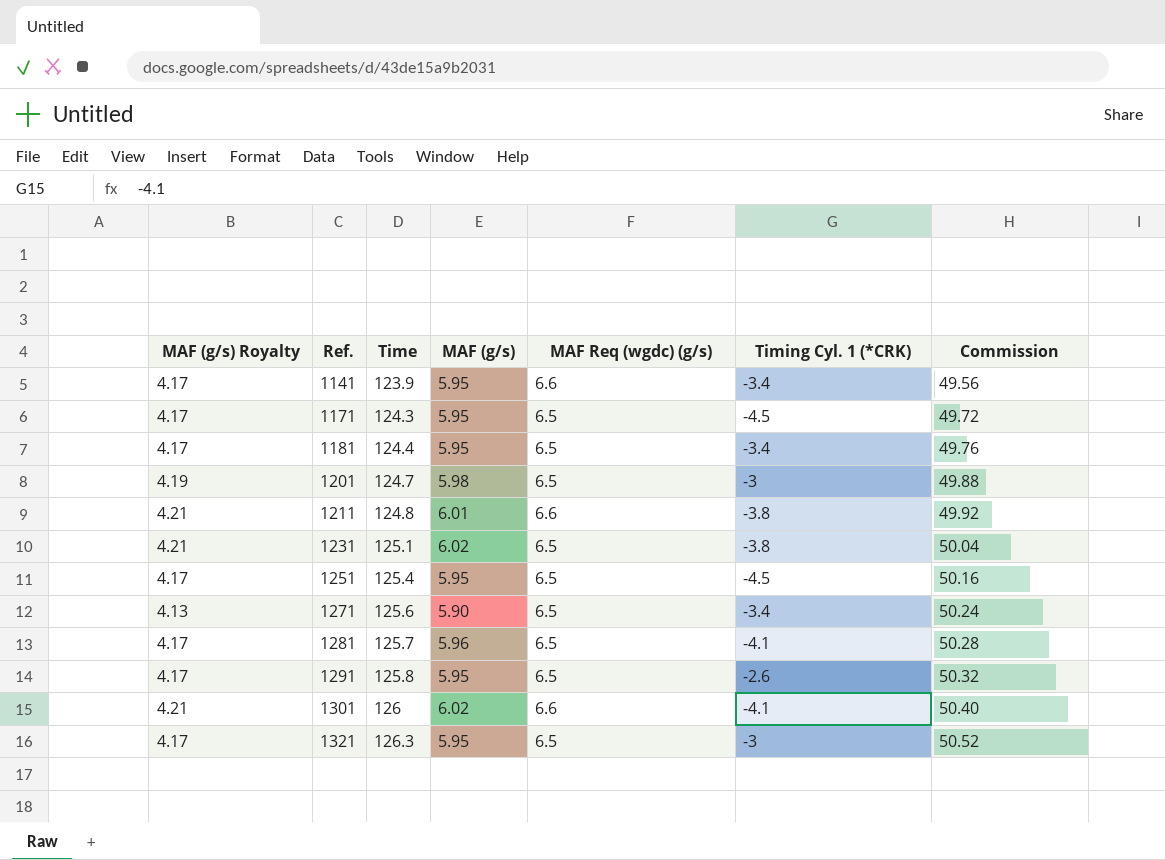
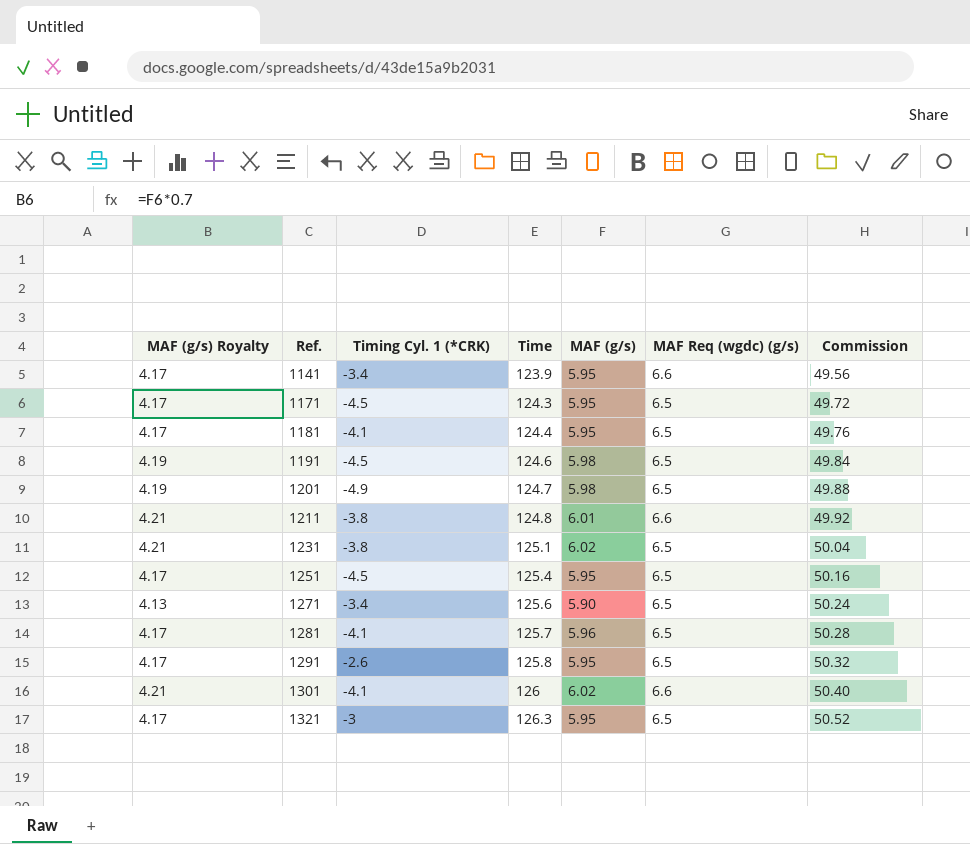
column Timing Cyl. 1 (*CRK) | position: 6 -> 3
1181 | Timing Cyl. 1 (*CRK): -3.4 -> -4.1
row 1191: none -> 4.19 | -4.5 | 124.6 | 5.98 | 6.5 | 49.84
1201 | Timing Cyl. 1 (*CRK): -3 -> -4.9

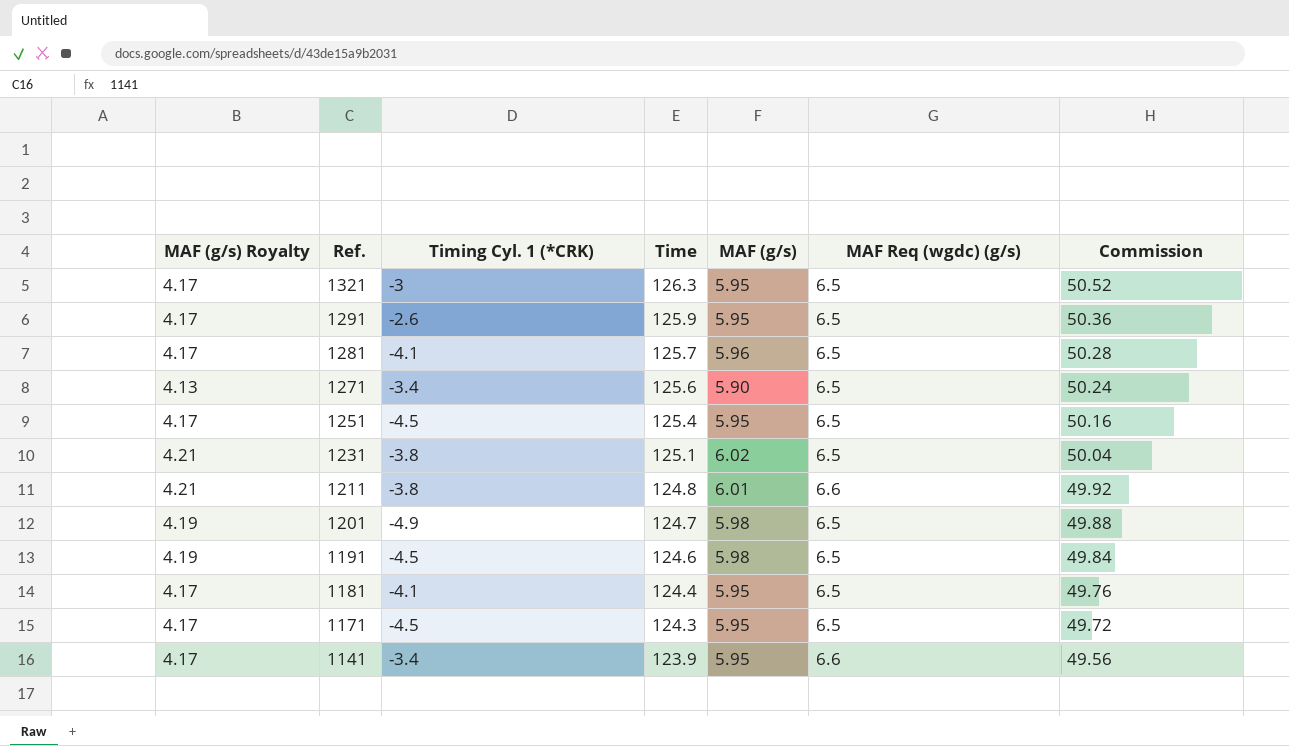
row order: Ref. ascending -> Ref. descending
row 1301: 4.21 | -4.1 | 126 | 6.02 | 6.6 | 50.40 -> none
1291 | Time: 125.8 -> 125.9
1291 | Commission: 50.32 -> 50.36

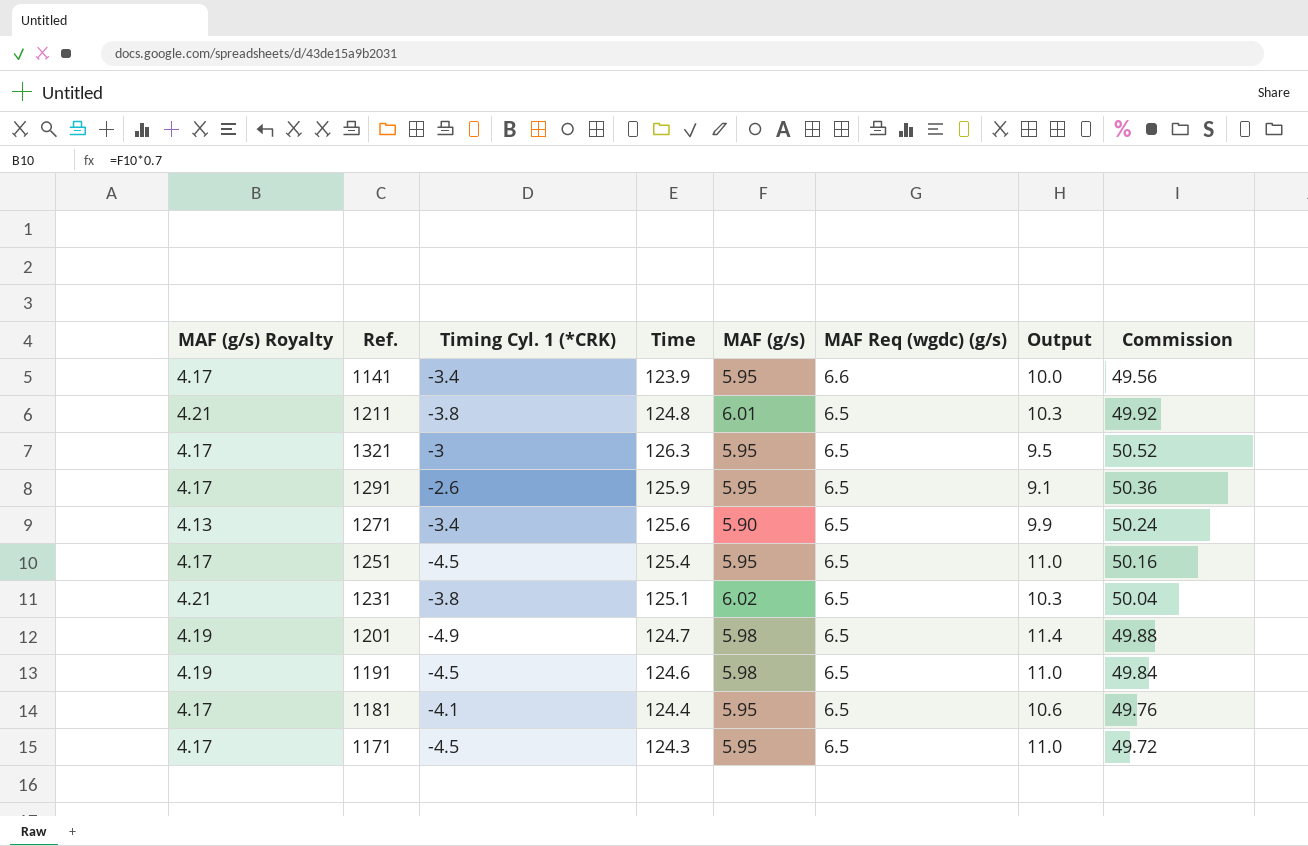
row order: Ref. descending -> MAF Req (wgdc) (g/s) descending
column Output | formula: none -> [MAF Req (wgdc) (g/s)] - [Timing Cyl. 1 (*CRK)]
row 1281: 4.17 | -4.1 | 125.7 | 5.96 | 6.5 | 50.28 -> none
1211 | MAF Req (wgdc) (g/s): 6.6 -> 6.5

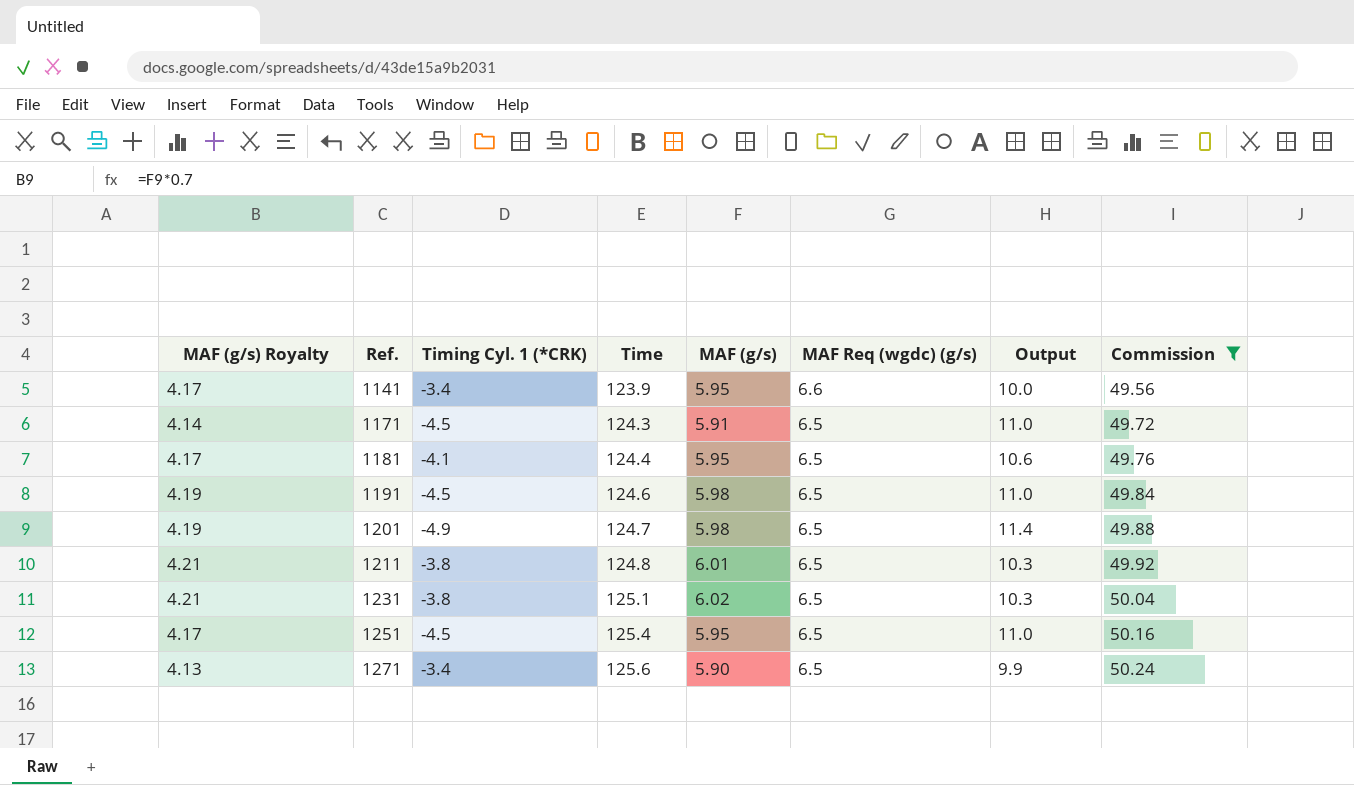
filter: none -> Commission <= 50.24
row order: MAF Req (wgdc) (g/s) descending -> Ref. ascending
1171 | MAF (g/s) Royalty: 4.17 -> 4.14
1171 | MAF (g/s): 5.95 -> 5.91

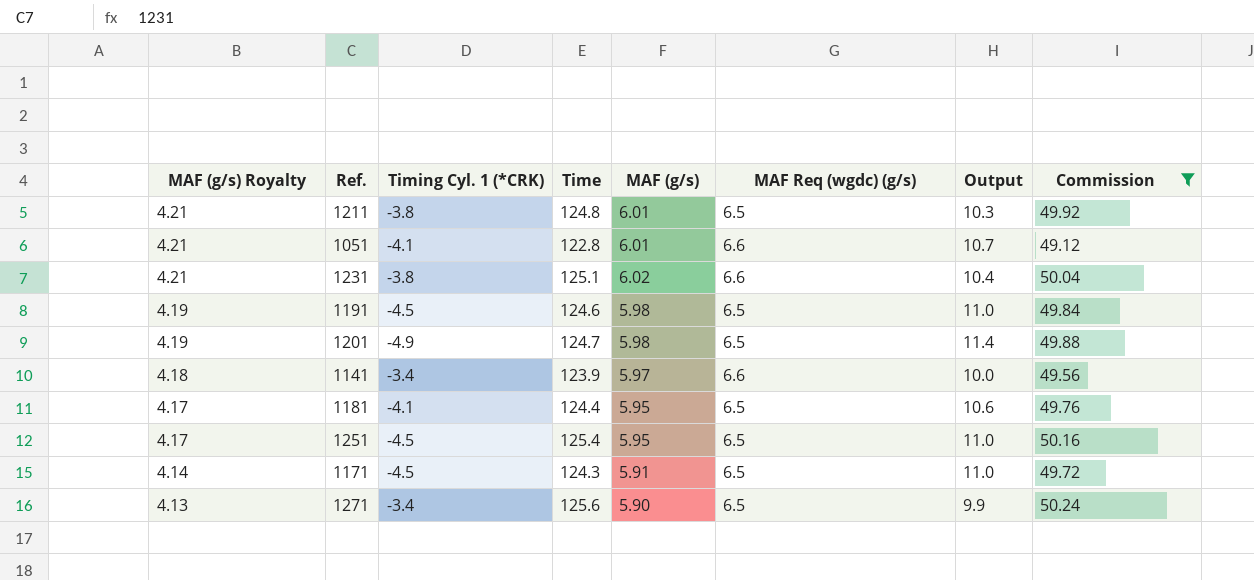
row order: Ref. ascending -> MAF (g/s) Royalty descending
row 1051: none -> 4.21 | -4.1 | 122.8 | 6.01 | 6.6 | 10.7 | 49.12
1231 | MAF Req (wgdc) (g/s): 6.5 -> 6.6
1231 | Output: 10.3 -> 10.4
1141 | MAF (g/s) Royalty: 4.17 -> 4.18
1141 | MAF (g/s): 5.95 -> 5.97

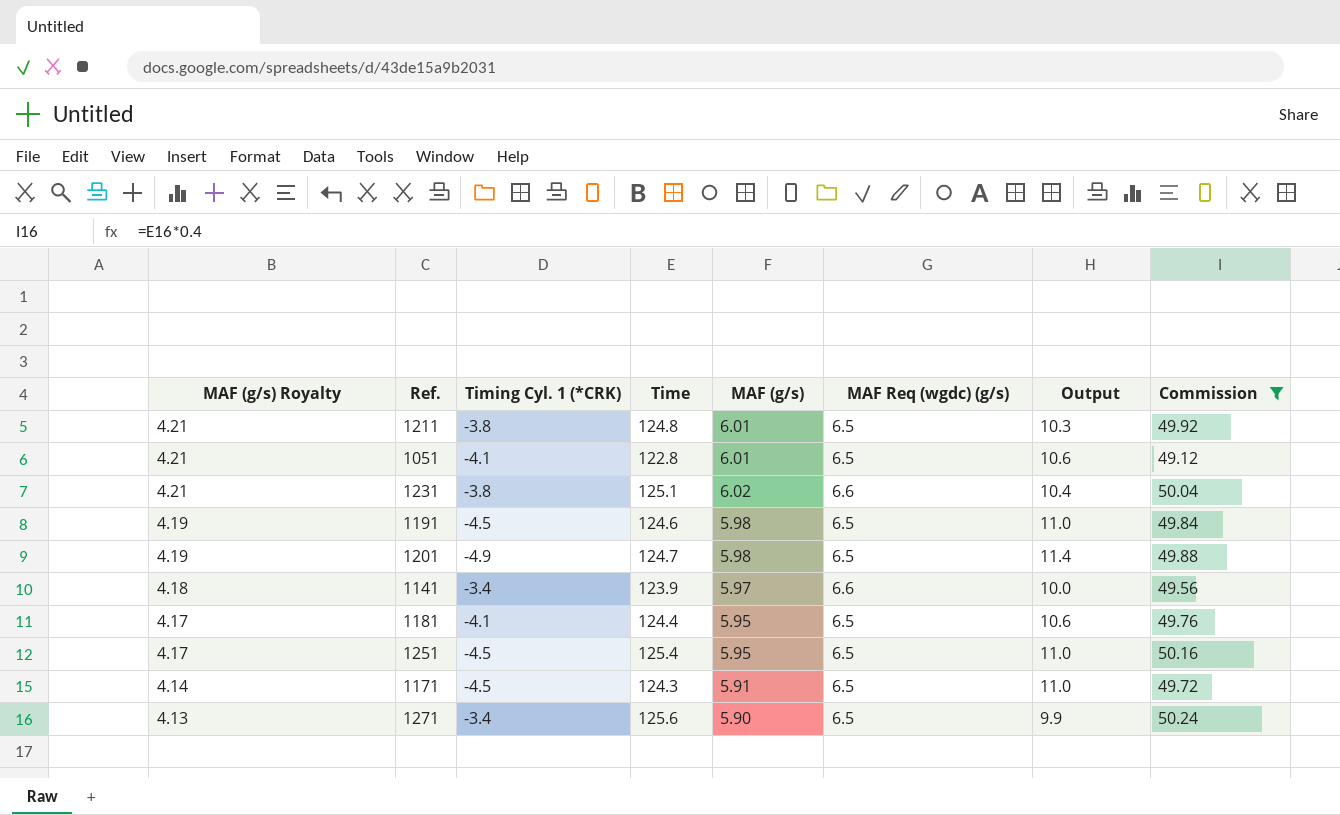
1051 | MAF Req (wgdc) (g/s): 6.6 -> 6.5
1051 | Output: 10.7 -> 10.6

